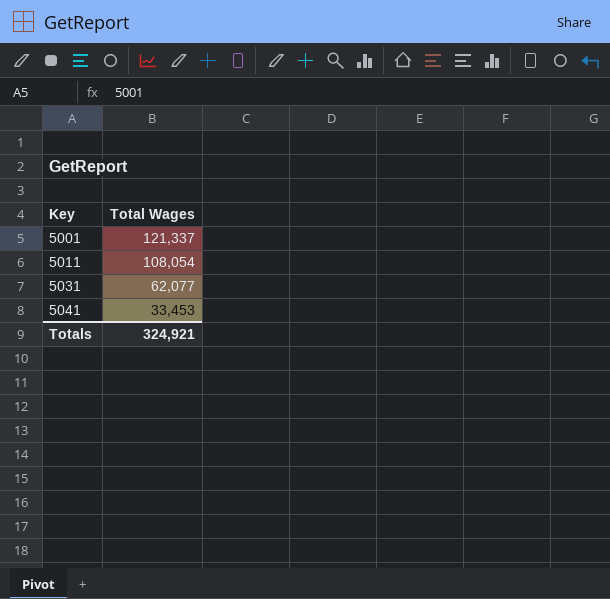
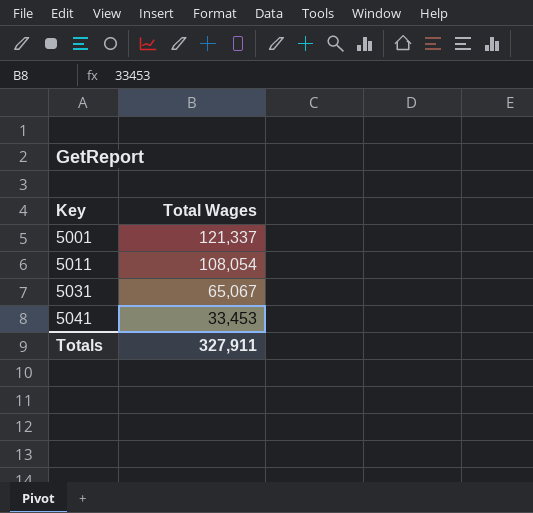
5031 | Total Wages: 62,077 -> 65,067
Totals | Total Wages: 324,921 -> 327,911

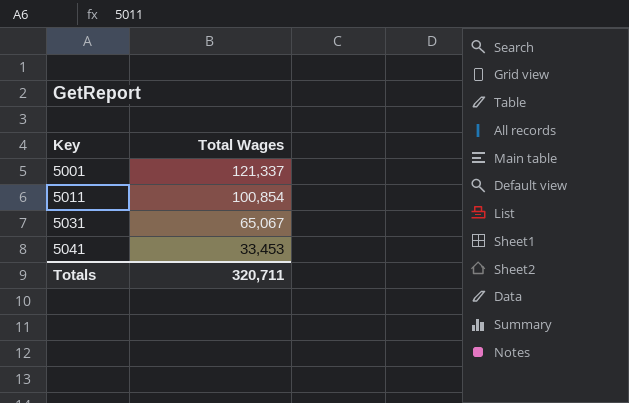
5011 | Total Wages: 108,054 -> 100,854
Totals | Total Wages: 327,911 -> 320,711

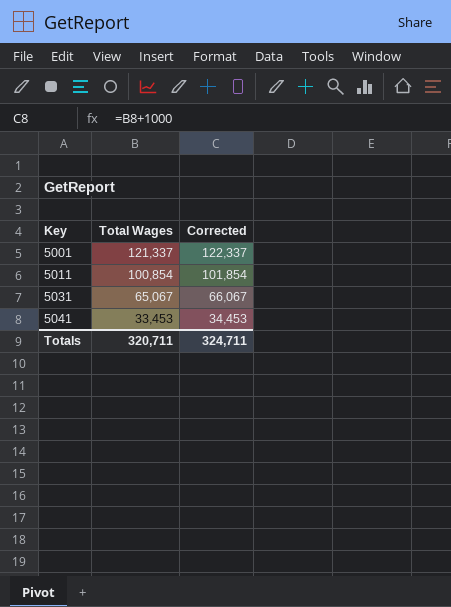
column Corrected | formula: none -> [Total Wages] + 1000

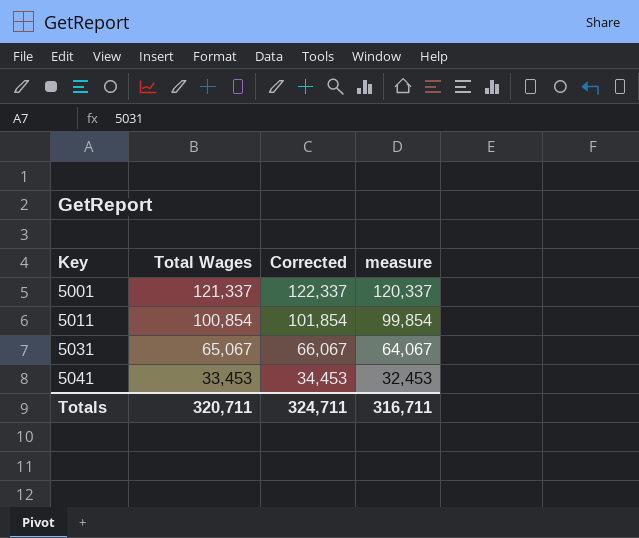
column measure | formula: none -> [Total Wages] - 1000

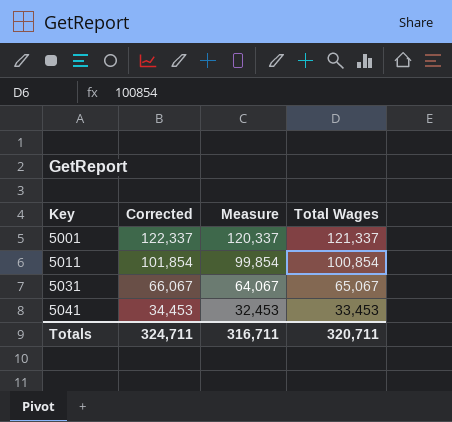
column name: measure -> Measure
column Total Wages | position: 2 -> 4

